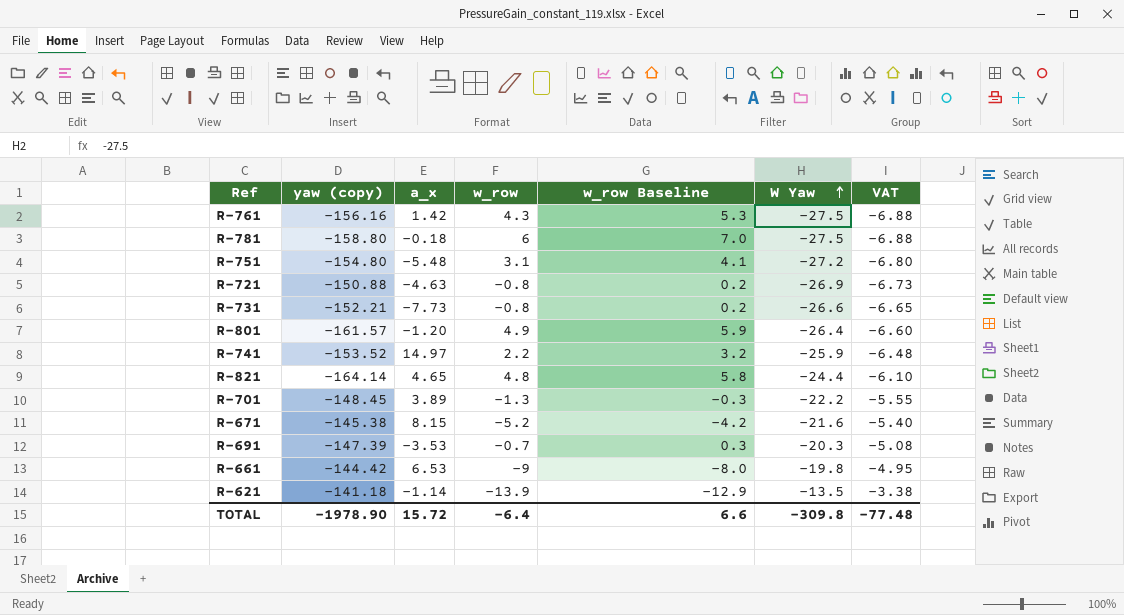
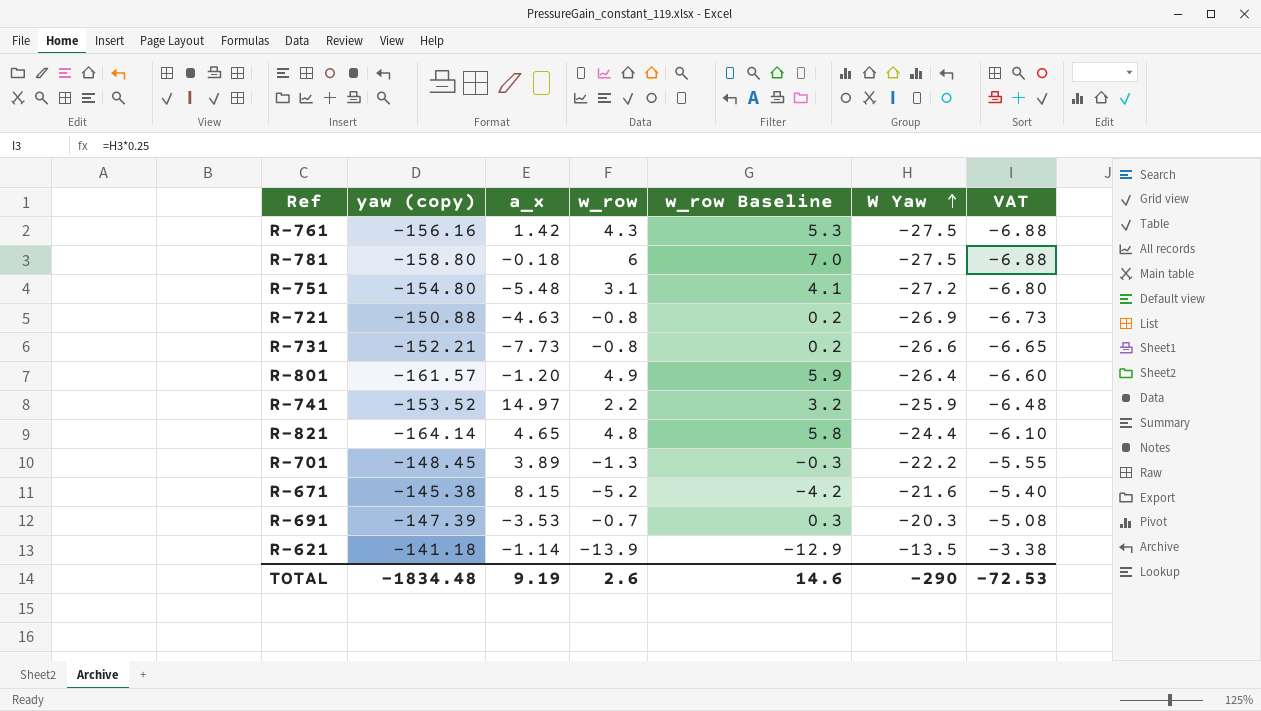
row R-661: -144.42 | 6.53 | -9 | -8.0 | -19.8 | -4.95 -> none
TOTAL | yaw (copy): -1978.90 -> -1834.48
TOTAL | a_x: 15.72 -> 9.19
TOTAL | w_row: -6.4 -> 2.6
TOTAL | w_row Baseline: 6.6 -> 14.6
TOTAL | W Yaw: -309.8 -> -290
TOTAL | VAT: -77.48 -> -72.53

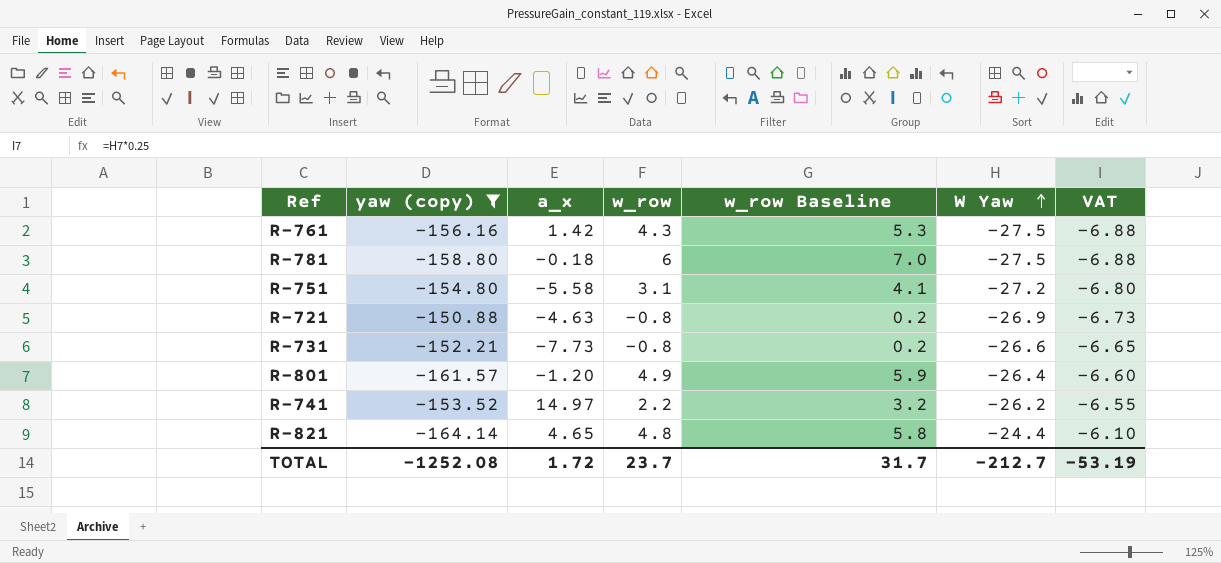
filter: none -> yaw (copy) <= -150.88
R-751 | a_x: -5.48 -> -5.58
R-741 | W Yaw: -25.9 -> -26.2
R-741 | VAT: -6.48 -> -6.55
TOTAL | yaw (copy): -1834.48 -> -1252.08
TOTAL | a_x: 9.19 -> 1.72
TOTAL | w_row: 2.6 -> 23.7
TOTAL | w_row Baseline: 14.6 -> 31.7
TOTAL | W Yaw: -290 -> -212.7
TOTAL | VAT: -72.53 -> -53.19

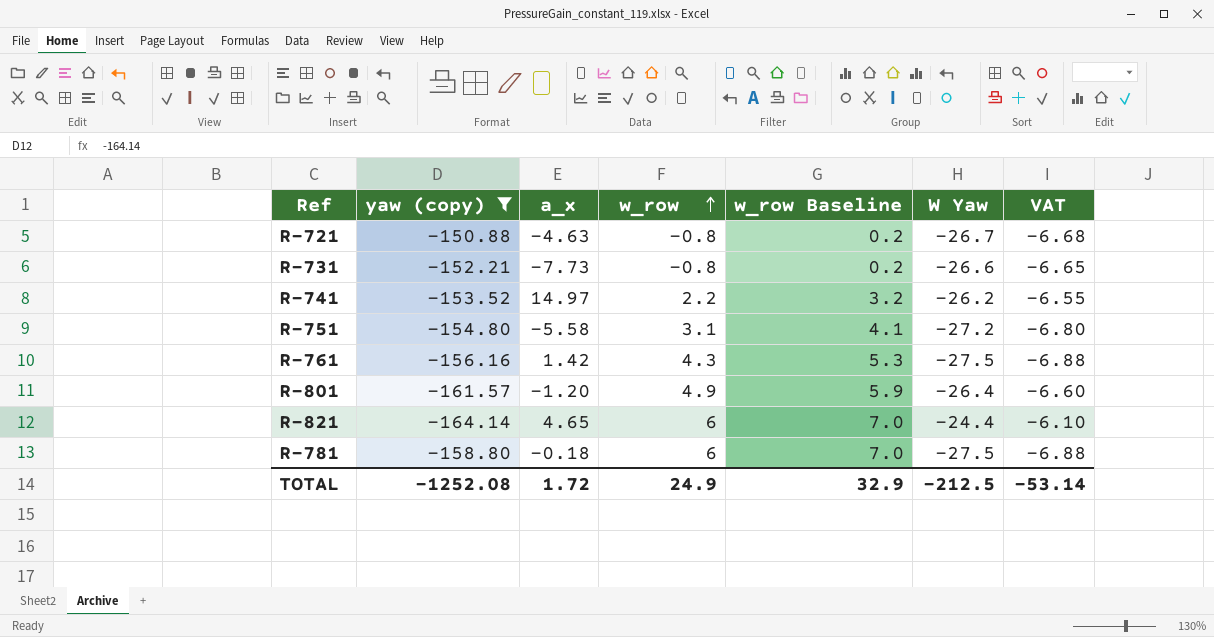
row order: W Yaw ascending -> w_row ascending
R-721 | W Yaw: -26.9 -> -26.7
R-721 | VAT: -6.73 -> -6.68
R-821 | w_row: 4.8 -> 6
R-821 | w_row Baseline: 5.8 -> 7.0
TOTAL | w_row: 23.7 -> 24.9
TOTAL | w_row Baseline: 31.7 -> 32.9
TOTAL | W Yaw: -212.7 -> -212.5
TOTAL | VAT: -53.19 -> -53.14

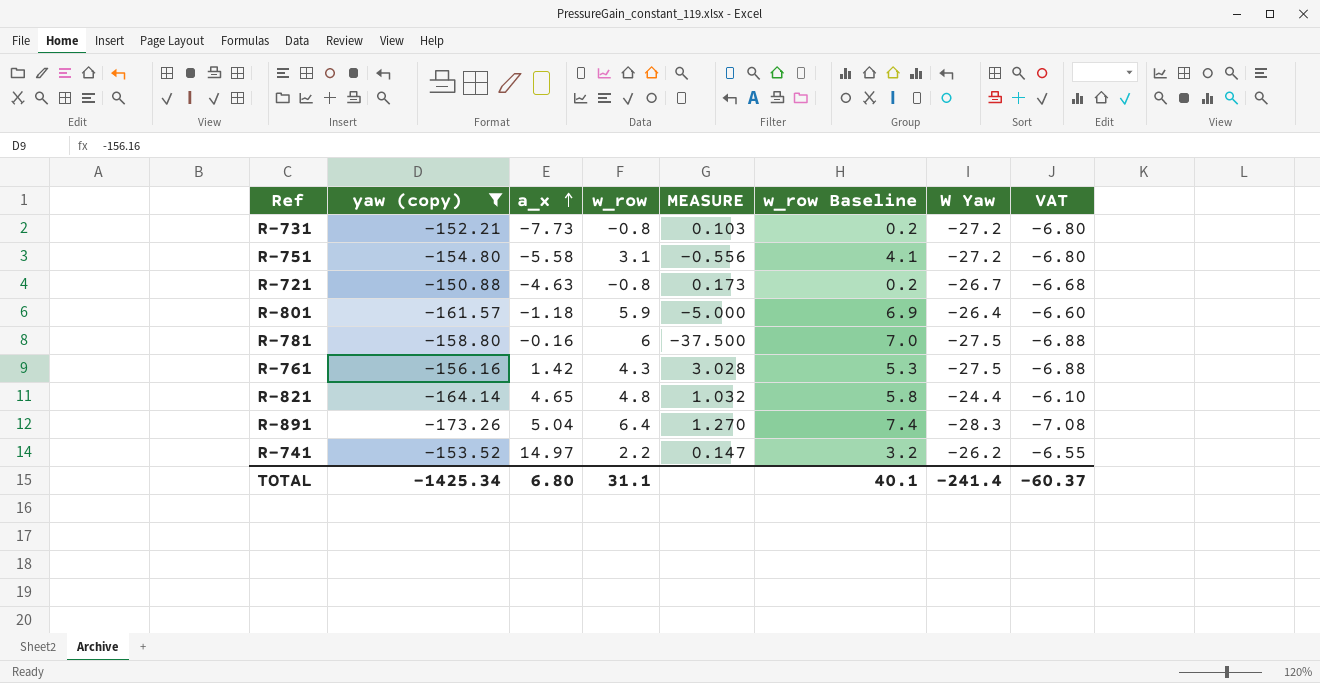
row order: w_row ascending -> a_x ascending
column MEASURE | formula: none -> [w_row] / [a_x]
R-731 | W Yaw: -26.6 -> -27.2
R-731 | VAT: -6.65 -> -6.80
R-801 | a_x: -1.20 -> -1.18
R-801 | w_row: 4.9 -> 5.9
R-801 | w_row Baseline: 5.9 -> 6.9
R-781 | a_x: -0.18 -> -0.16
R-821 | w_row: 6 -> 4.8
R-821 | w_row Baseline: 7.0 -> 5.8
row R-891: none -> -173.26 | 5.04 | 6.4 | 1.270 | 7.4 | -28.3 | -7.08
TOTAL | yaw (copy): -1252.08 -> -1425.34
TOTAL | a_x: 1.72 -> 6.80
TOTAL | w_row: 24.9 -> 31.1
TOTAL | w_row Baseline: 32.9 -> 40.1
TOTAL | W Yaw: -212.5 -> -241.4
TOTAL | VAT: -53.14 -> -60.37

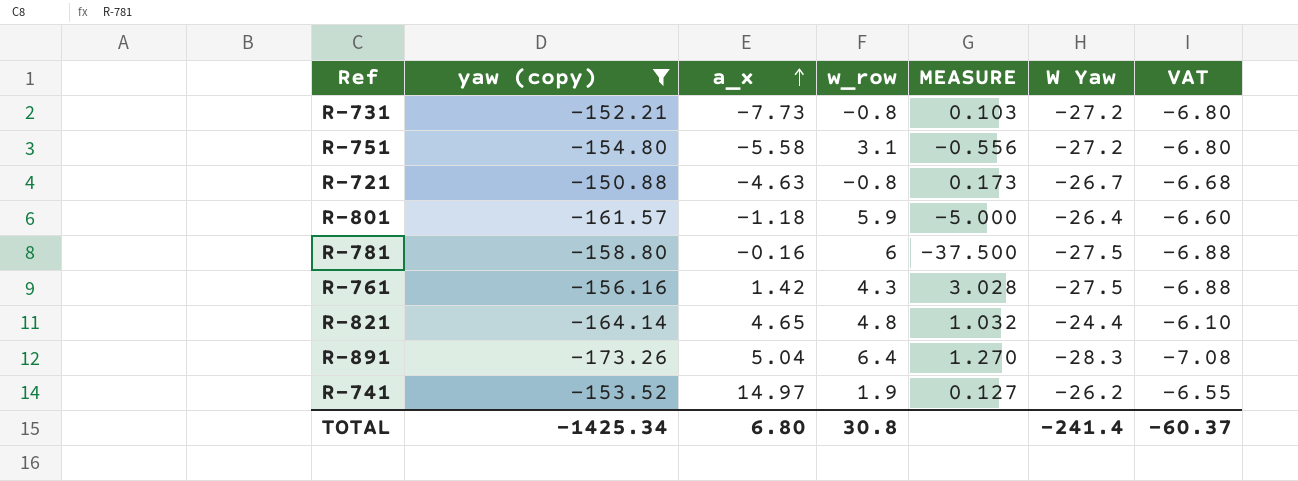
column w_row Baseline | formula: [w_row] + 1 -> none
R-741 | w_row: 2.2 -> 1.9
R-741 | MEASURE: 0.147 -> 0.127
TOTAL | w_row: 31.1 -> 30.8

